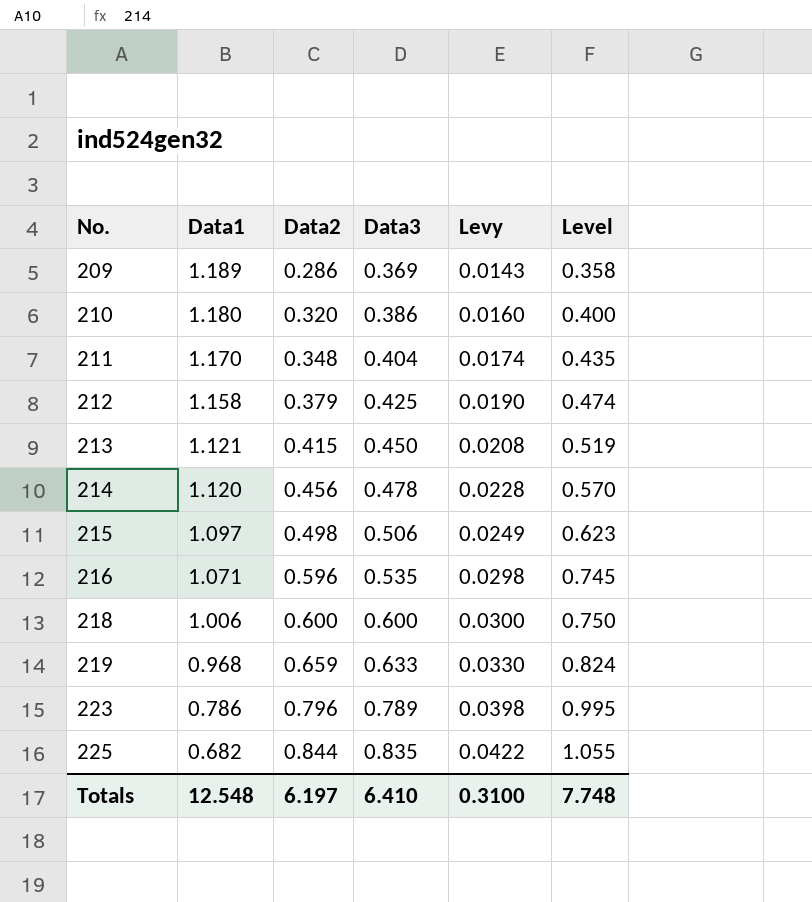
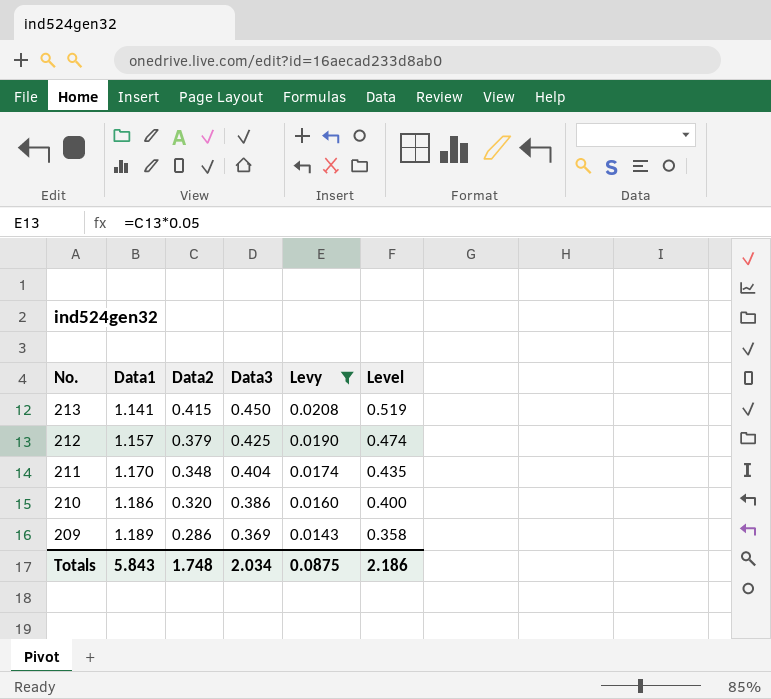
filter: none -> Levy <= 0.0208
row order: No. ascending -> No. descending
213 | Data1: 1.121 -> 1.141
212 | Data1: 1.158 -> 1.157
210 | Data1: 1.180 -> 1.186
Totals | Data1: 12.548 -> 5.843
Totals | Data2: 6.197 -> 1.748
Totals | Data3: 6.410 -> 2.034
Totals | Levy: 0.3100 -> 0.0875
Totals | Level: 7.748 -> 2.186

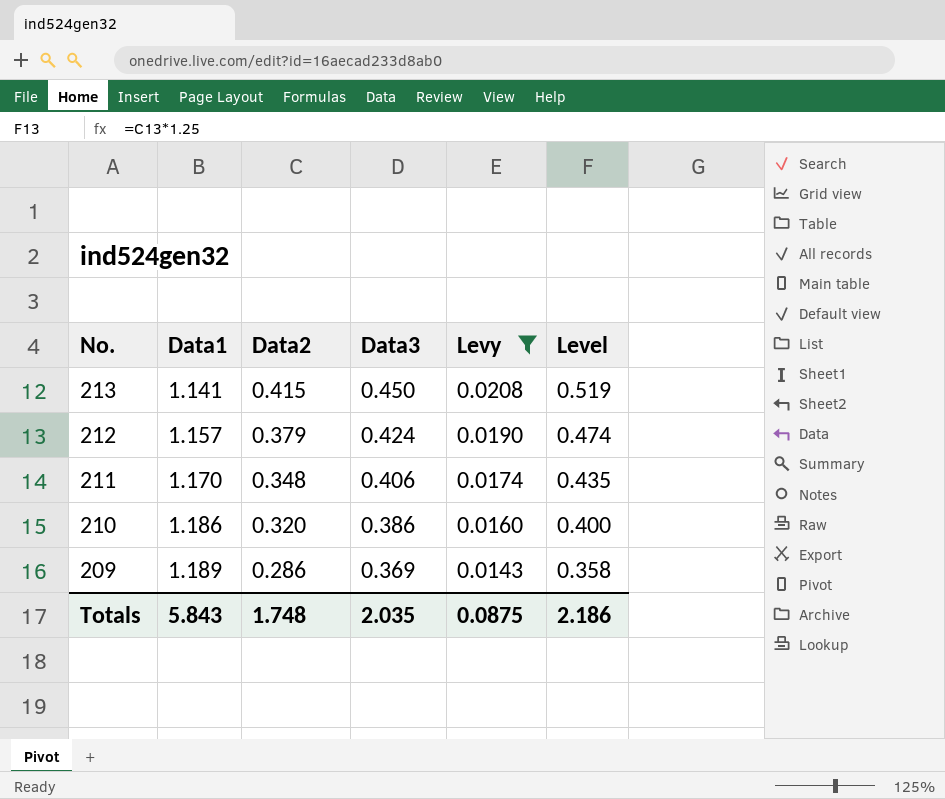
212 | Data3: 0.425 -> 0.424
211 | Data3: 0.404 -> 0.406
Totals | Data3: 2.034 -> 2.035

